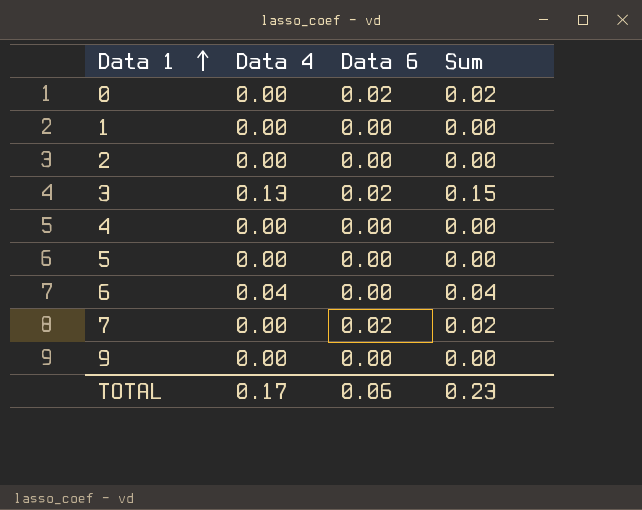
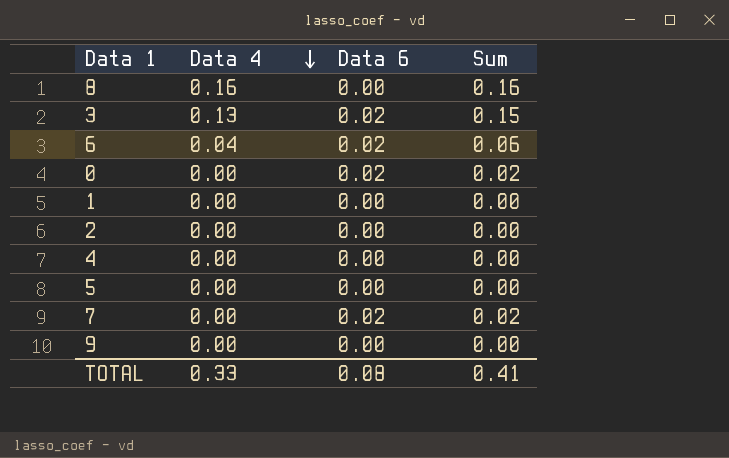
row order: Data 1 ascending -> Data 4 descending
row 8: none -> 0.16 | 0.00 | 0.16
6 | Data 6: 0.00 -> 0.02
6 | Sum: 0.04 -> 0.06
TOTAL | Data 4: 0.17 -> 0.33
TOTAL | Data 6: 0.06 -> 0.08
TOTAL | Sum: 0.23 -> 0.41

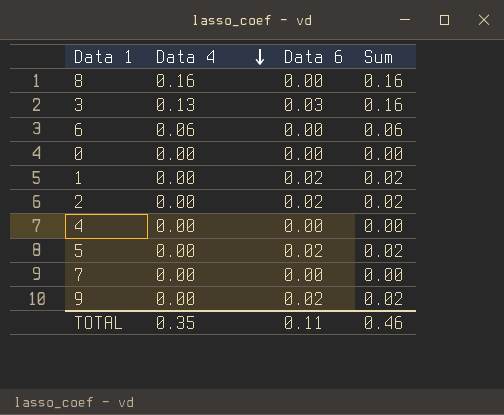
3 | Data 6: 0.02 -> 0.03
3 | Sum: 0.15 -> 0.16
6 | Data 4: 0.04 -> 0.06
6 | Data 6: 0.02 -> 0.00
0 | Data 6: 0.02 -> 0.00
0 | Sum: 0.02 -> 0.00
1 | Data 6: 0.00 -> 0.02
1 | Sum: 0.00 -> 0.02
2 | Data 6: 0.00 -> 0.02
2 | Sum: 0.00 -> 0.02
5 | Data 6: 0.00 -> 0.02
5 | Sum: 0.00 -> 0.02
7 | Data 6: 0.02 -> 0.00
7 | Sum: 0.02 -> 0.00
9 | Data 6: 0.00 -> 0.02
9 | Sum: 0.00 -> 0.02
TOTAL | Data 4: 0.33 -> 0.35
TOTAL | Data 6: 0.08 -> 0.11
TOTAL | Sum: 0.41 -> 0.46

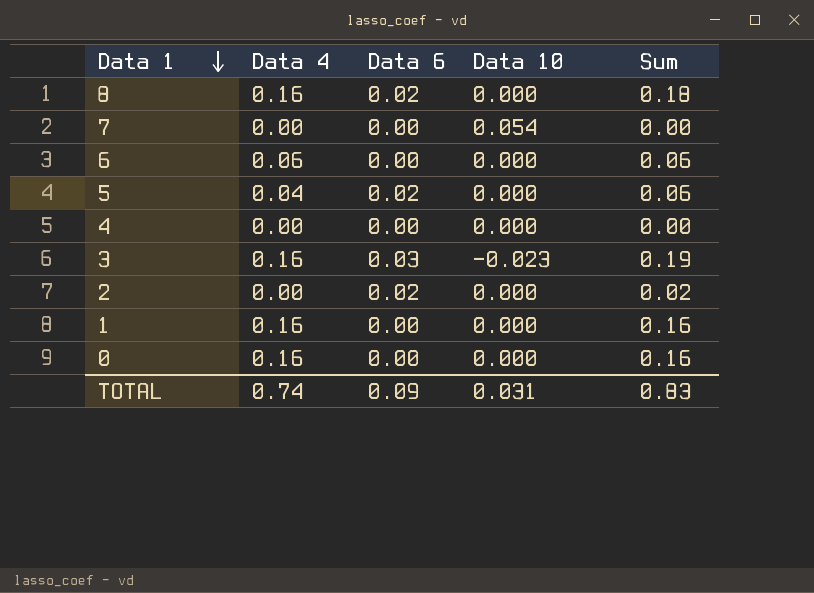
row order: Data 4 descending -> Data 1 descending
column Data 10 | position: none -> 4
row 9: 0.00 | 0.02 | 0.02 -> none
8 | Data 6: 0.00 -> 0.02
8 | Sum: 0.16 -> 0.18
5 | Data 4: 0.00 -> 0.04
5 | Sum: 0.02 -> 0.06
3 | Data 4: 0.13 -> 0.16
3 | Sum: 0.16 -> 0.19
1 | Data 4: 0.00 -> 0.16
1 | Data 6: 0.02 -> 0.00
1 | Sum: 0.02 -> 0.16
0 | Data 4: 0.00 -> 0.16
0 | Sum: 0.00 -> 0.16
TOTAL | Data 4: 0.35 -> 0.74
TOTAL | Data 6: 0.11 -> 0.09
TOTAL | Sum: 0.46 -> 0.83

